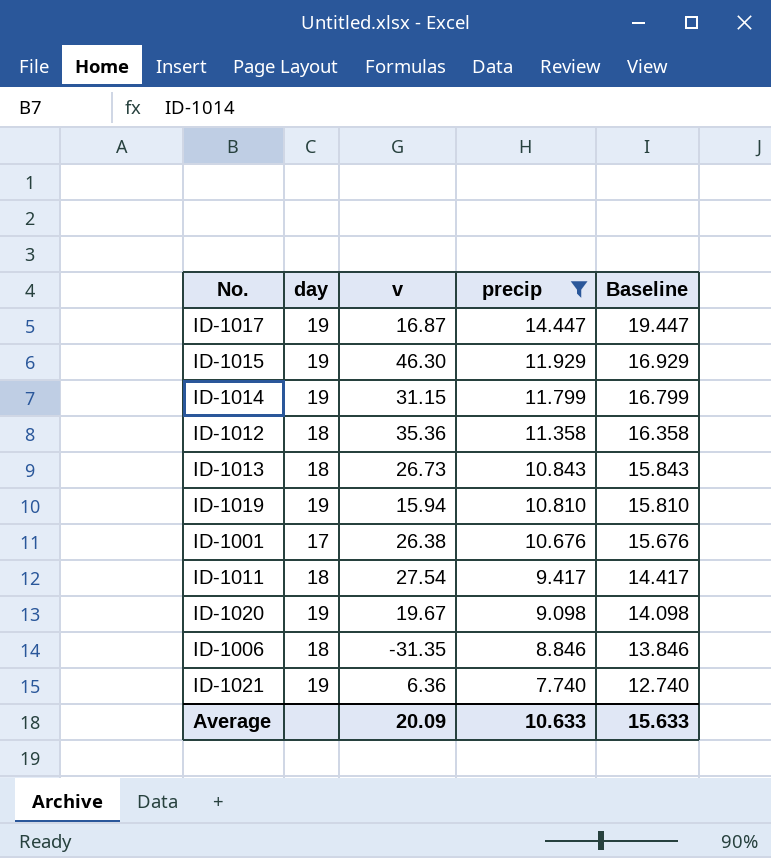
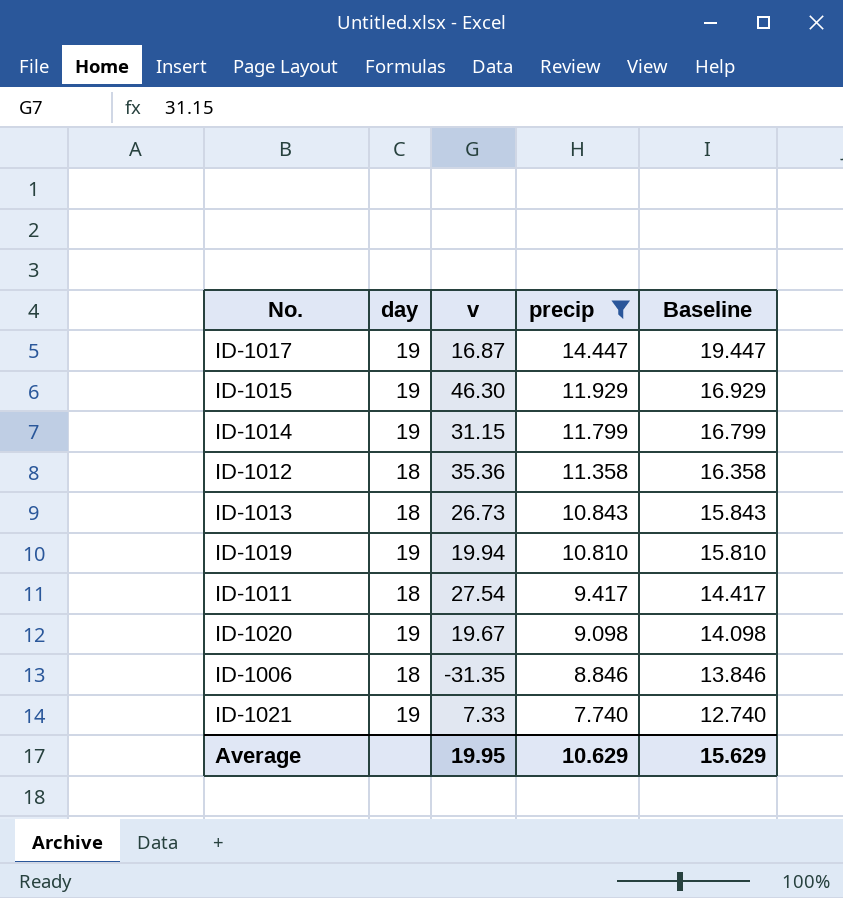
row ID-1001: 17 | 26.38 | 10.676 | 15.676 -> none
ID-1019 | v: 15.94 -> 19.94
ID-1021 | v: 6.36 -> 7.33
Average | v: 20.09 -> 19.95
Average | precip: 10.633 -> 10.629
Average | Baseline: 15.633 -> 15.629

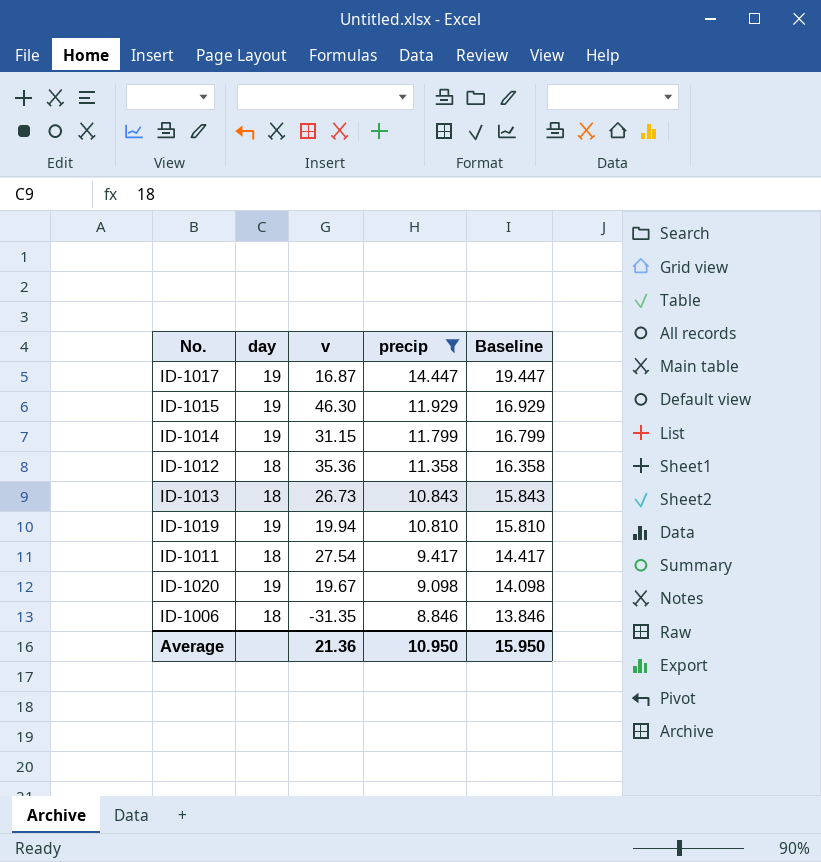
row ID-1021: 19 | 7.33 | 7.740 | 12.740 -> none
Average | v: 19.95 -> 21.36
Average | precip: 10.629 -> 10.950
Average | Baseline: 15.629 -> 15.950

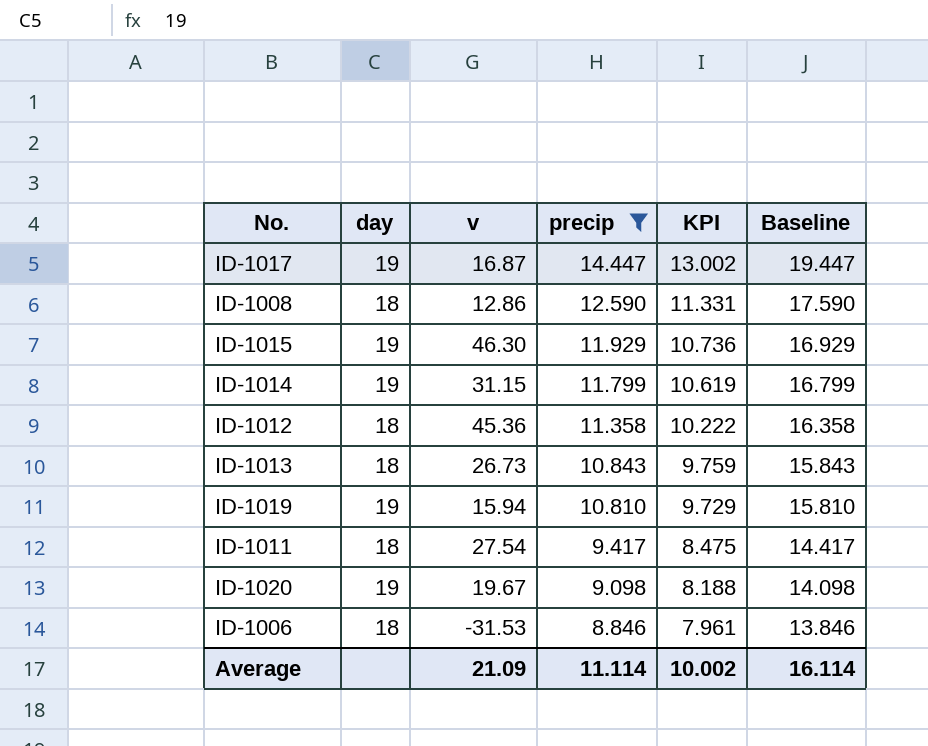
column KPI | formula: none -> [precip] * 0.9
row ID-1008: none -> 18 | 12.86 | 12.590 | 11.331 | 17.590
ID-1012 | v: 35.36 -> 45.36
ID-1019 | v: 19.94 -> 15.94
ID-1006 | v: -31.35 -> -31.53
Average | v: 21.36 -> 21.09
Average | precip: 10.950 -> 11.114
Average | Baseline: 15.950 -> 16.114

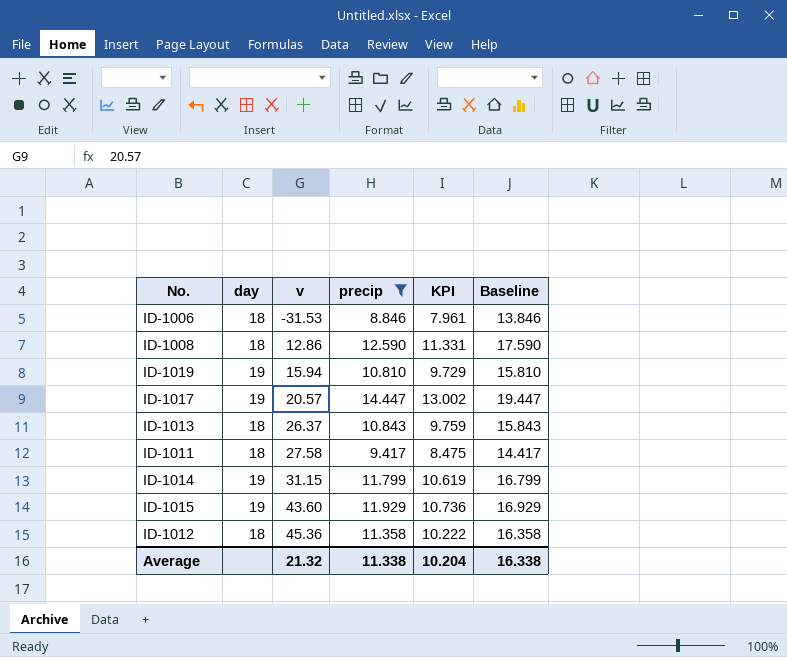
row order: precip descending -> v ascending
row ID-1020: 19 | 19.67 | 9.098 | 8.188 | 14.098 -> none
ID-1017 | v: 16.87 -> 20.57
ID-1013 | v: 26.73 -> 26.37
ID-1011 | v: 27.54 -> 27.58
ID-1015 | v: 46.30 -> 43.60
Average | v: 21.09 -> 21.32
Average | precip: 11.114 -> 11.338
Average | KPI: 10.002 -> 10.204
Average | Baseline: 16.114 -> 16.338

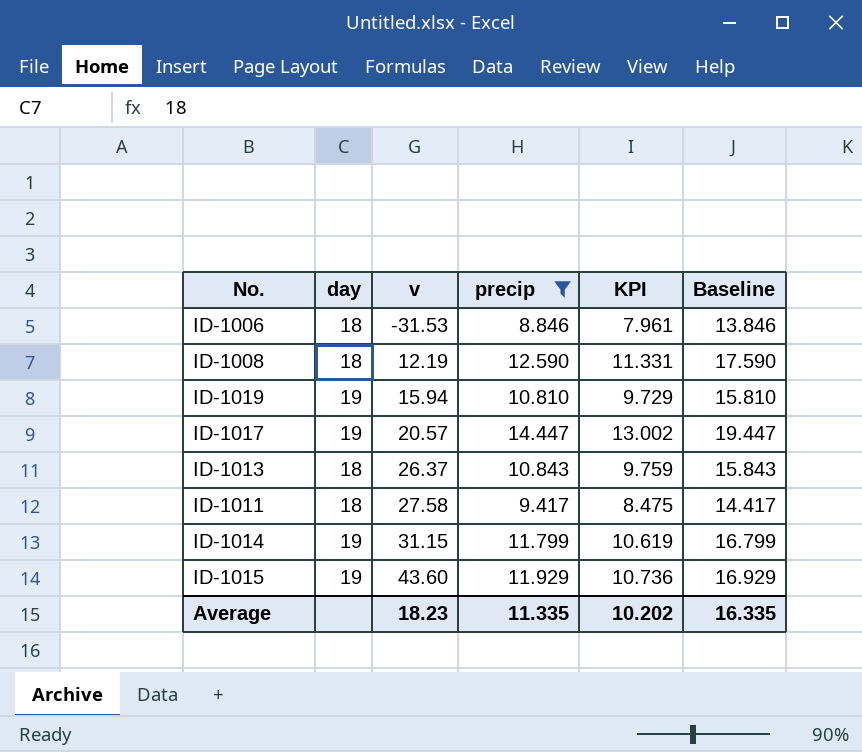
row ID-1012: 18 | 45.36 | 11.358 | 10.222 | 16.358 -> none
ID-1008 | v: 12.86 -> 12.19
Average | v: 21.32 -> 18.23
Average | precip: 11.338 -> 11.335
Average | KPI: 10.204 -> 10.202
Average | Baseline: 16.338 -> 16.335

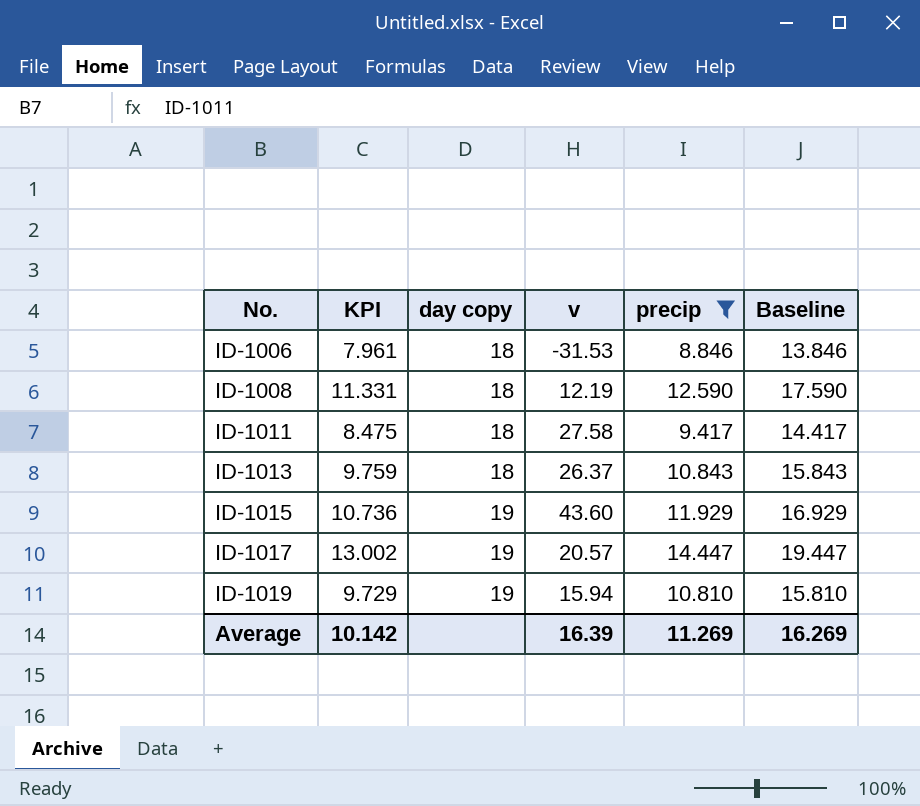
row order: v ascending -> No. ascending
column KPI | position: 5 -> 2
column name: day -> day copy
row ID-1014: 19 | 31.15 | 11.799 | 10.619 | 16.799 -> none
Average | KPI: 10.202 -> 10.142
Average | v: 18.23 -> 16.39
Average | precip: 11.335 -> 11.269
Average | Baseline: 16.335 -> 16.269

